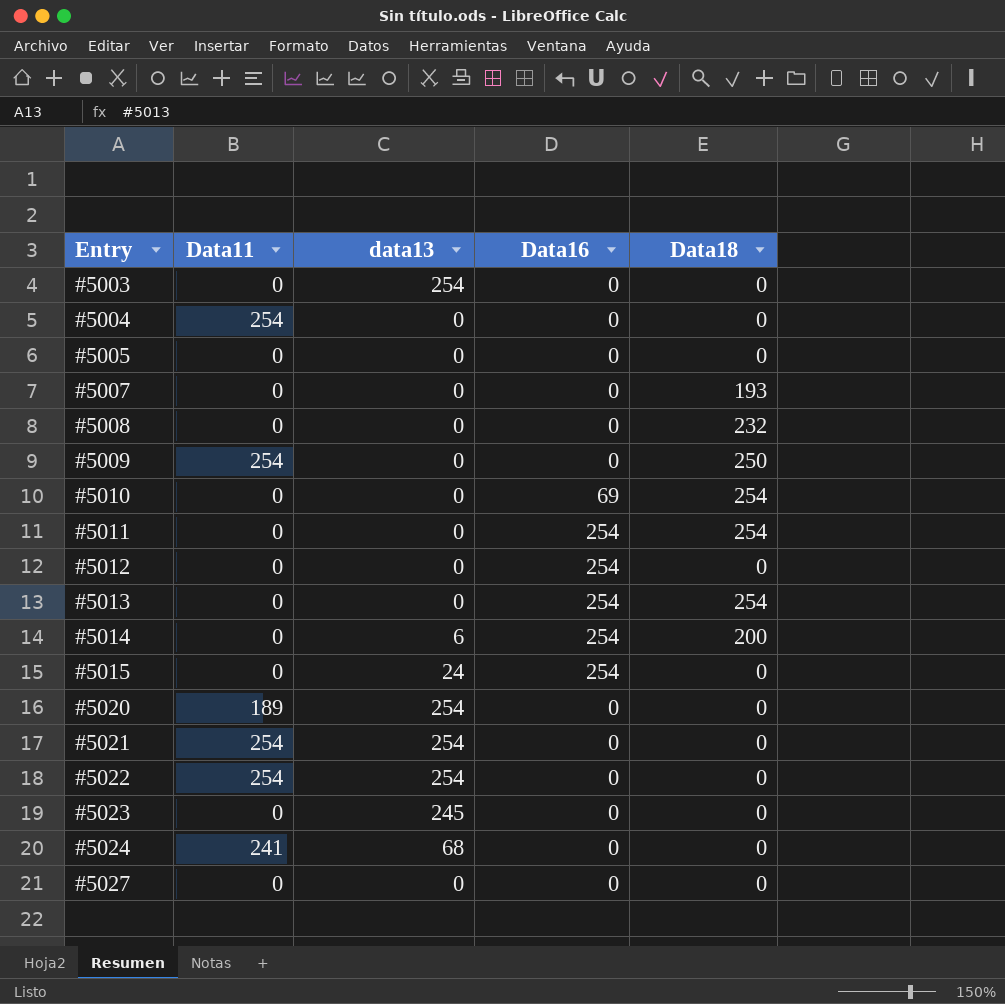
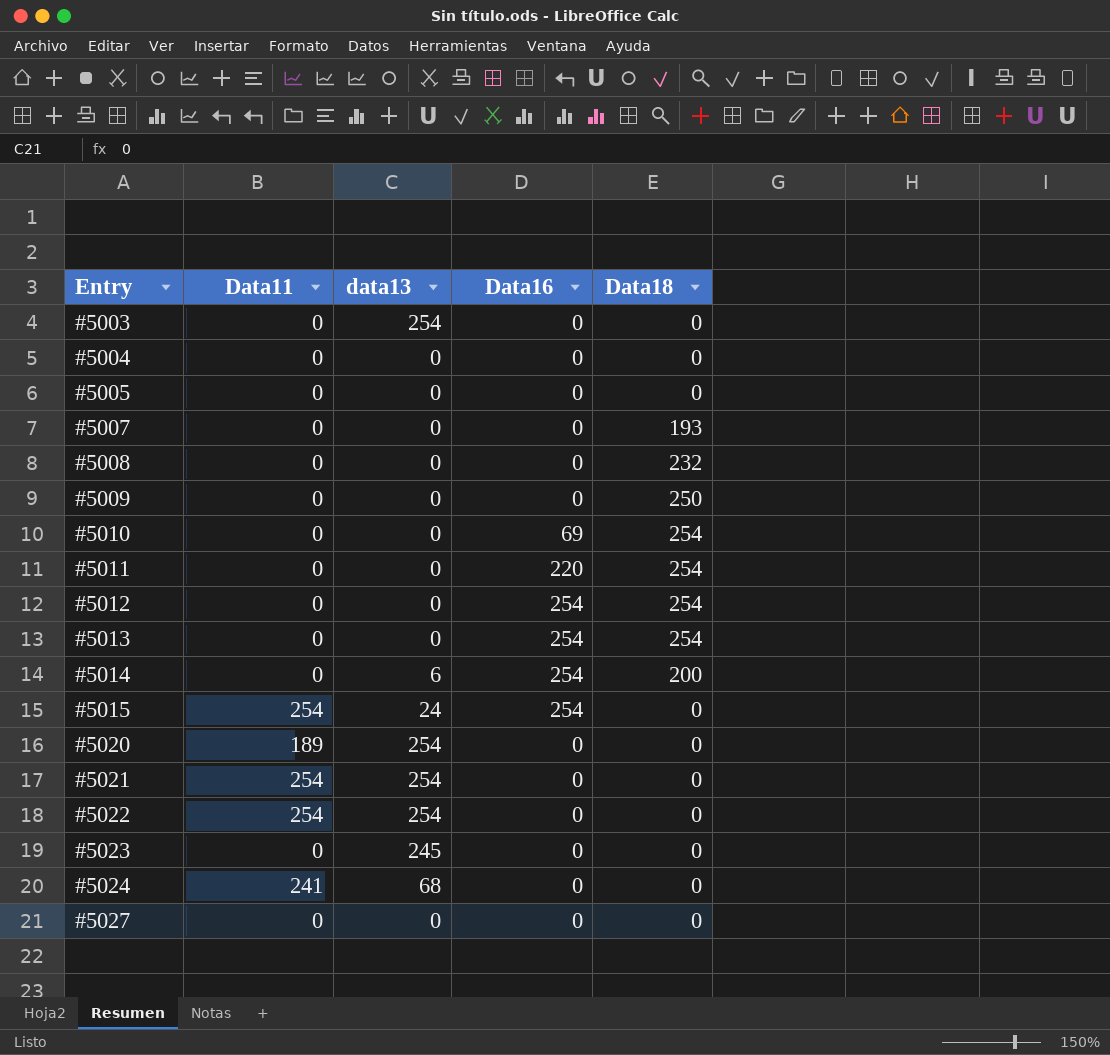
#5004 | Data11: 254 -> 0
#5009 | Data11: 254 -> 0
#5011 | Data16: 254 -> 220
#5012 | Data18: 0 -> 254
#5015 | Data11: 0 -> 254

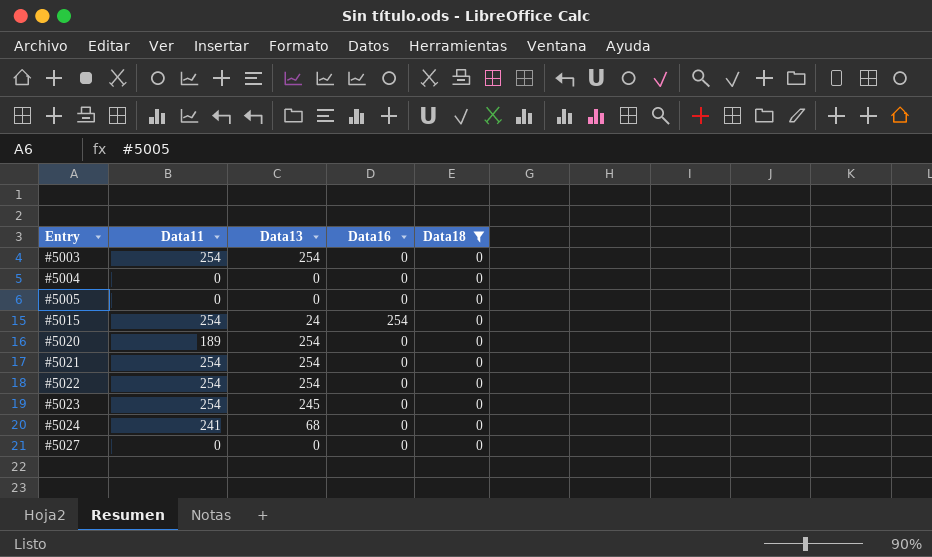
filter: none -> Data18 = 0
column name: data13 -> Data13
#5003 | Data11: 0 -> 254
#5023 | Data11: 0 -> 254

